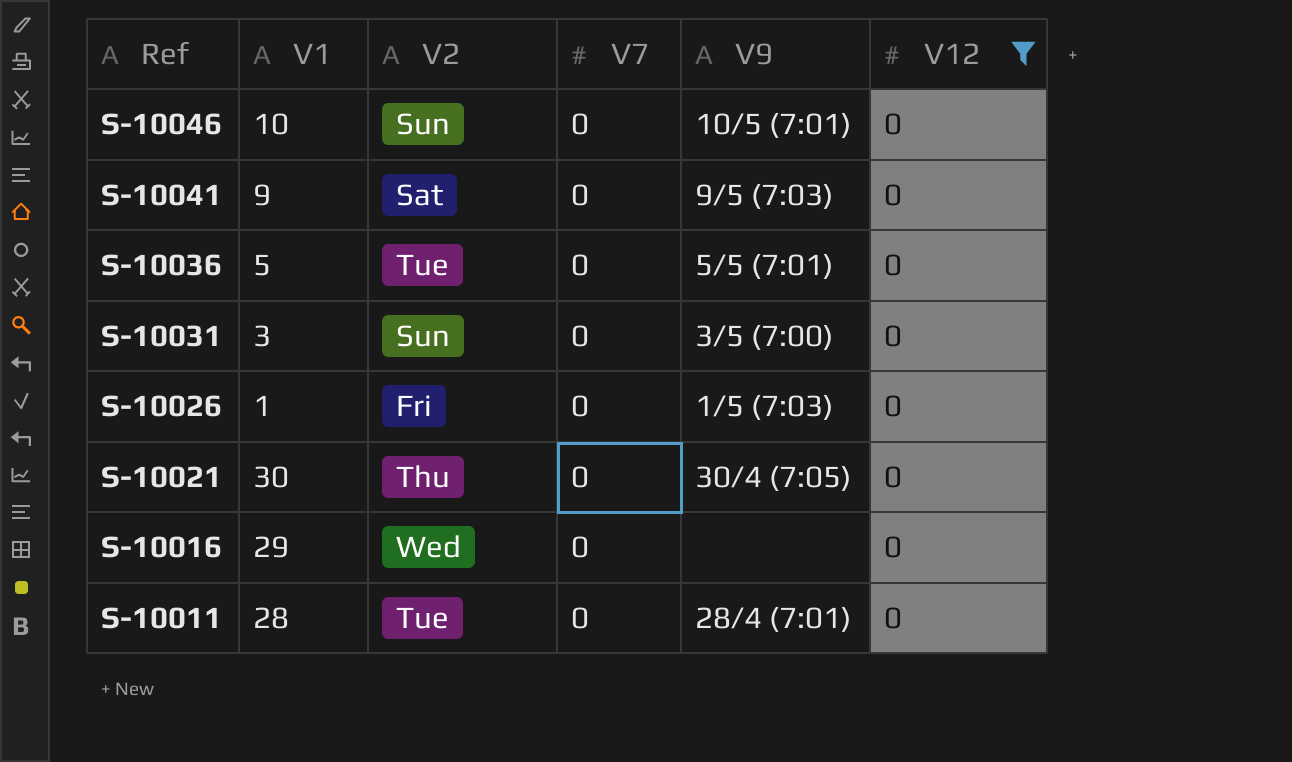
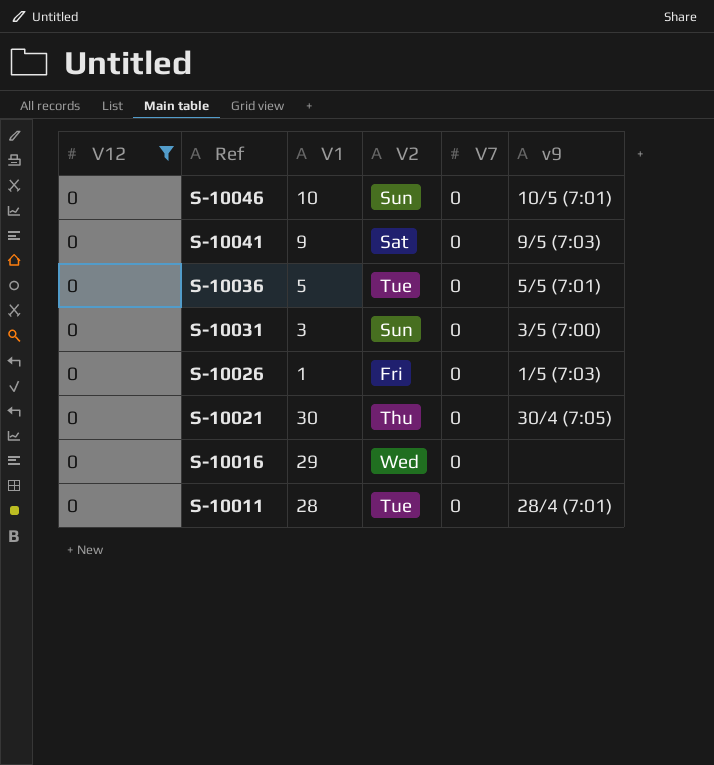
column V12 | position: 6 -> 1
column name: V9 -> v9

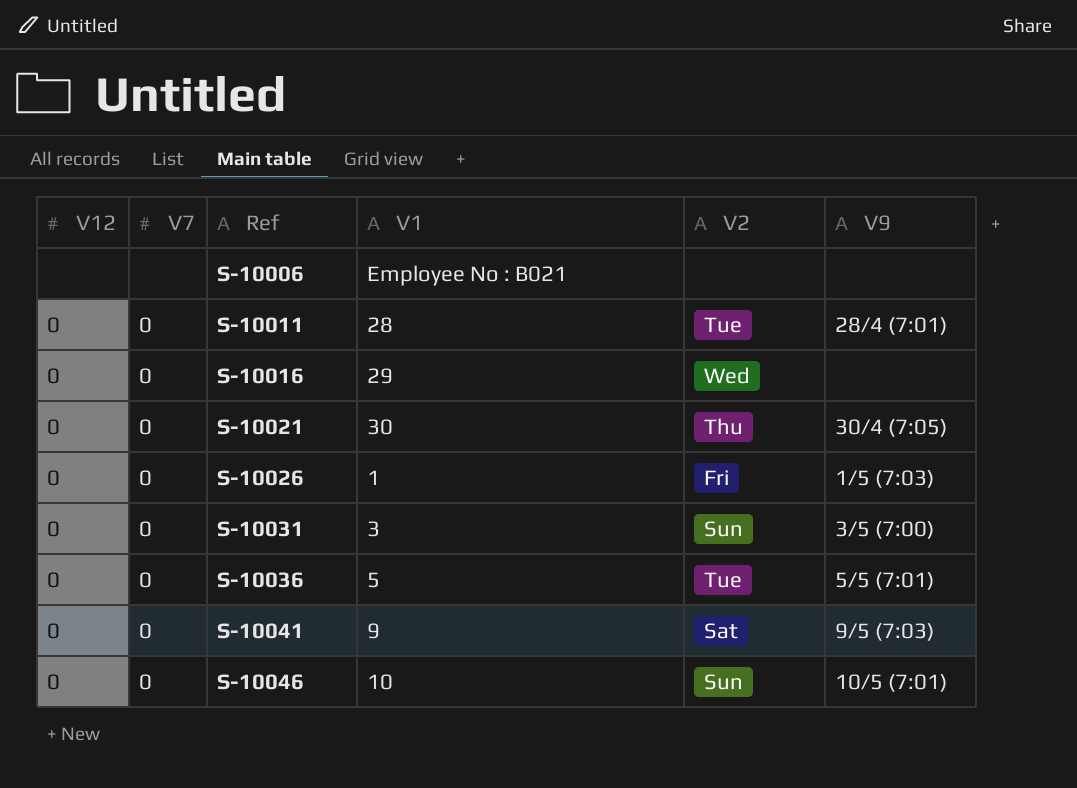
filter: V12 = 0 -> none
row order: Ref descending -> Ref ascending
column V7 | position: 5 -> 2
column name: v9 -> V9

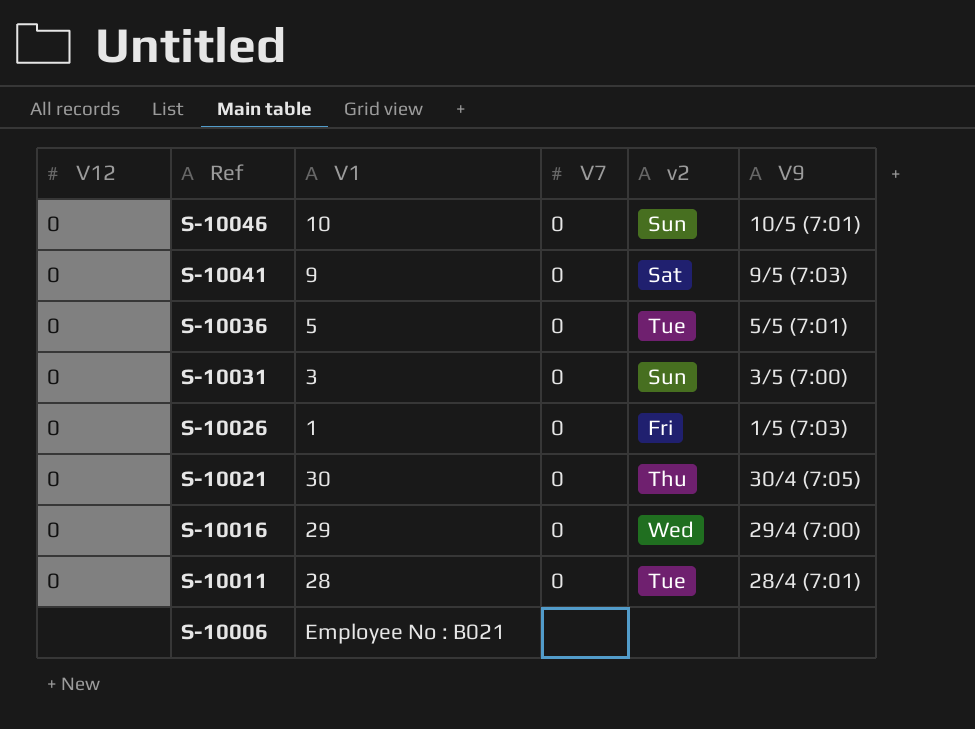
row order: Ref ascending -> Ref descending
column V7 | position: 2 -> 4
column name: V2 -> v2
S-10016 | V9: none -> 29/4 (7:00)

